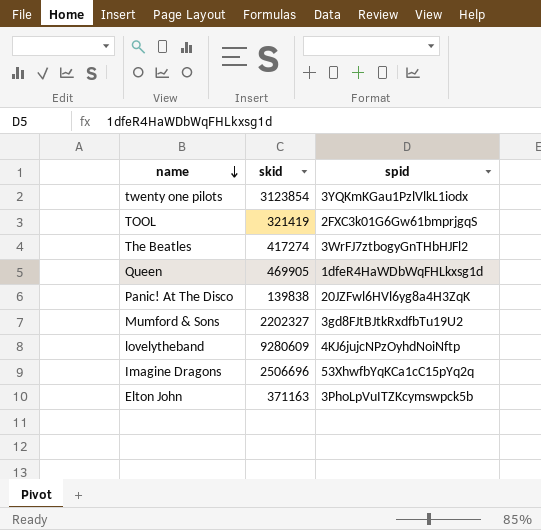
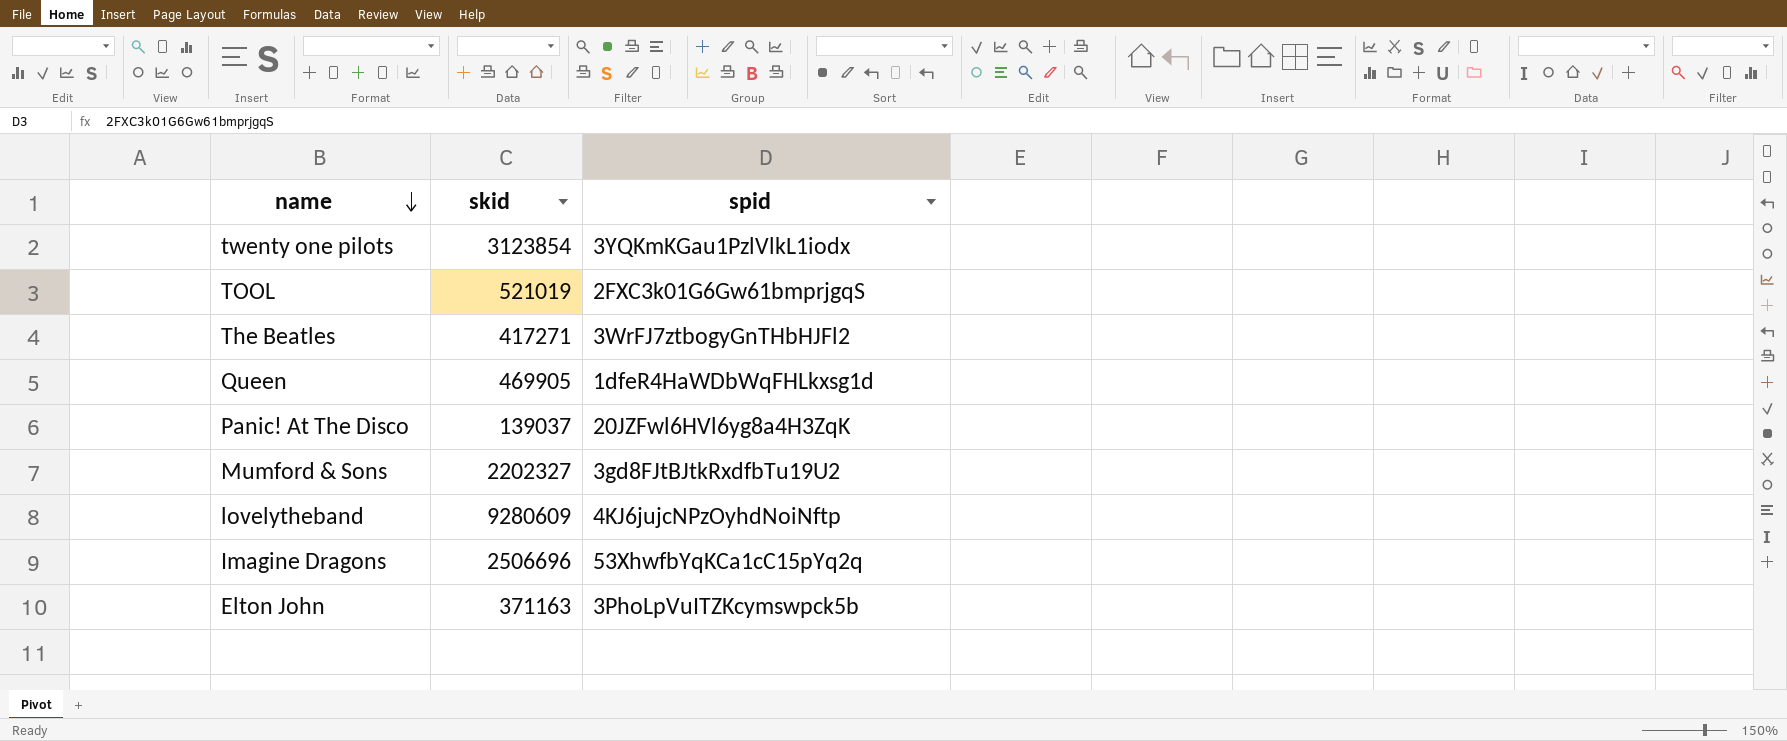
TOOL | skid: 321419 -> 521019
The Beatles | skid: 417274 -> 417271
Panic! At The Disco | skid: 139838 -> 139037

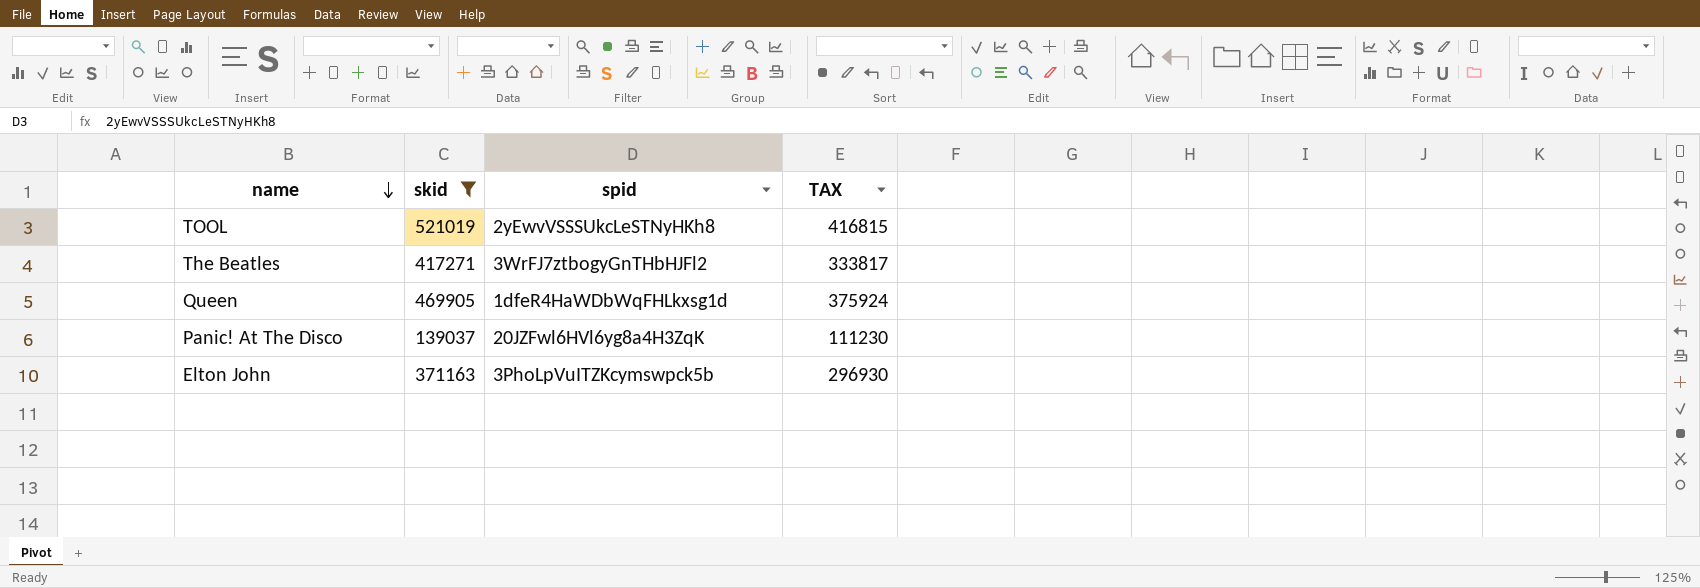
filter: none -> skid <= 521019
column TAX | formula: none -> [skid] * 0.8
TOOL | spid: 2FXC3k01G6Gw61bmprjgqS -> 2yEwvVSSSUkcLeSTNyHKh8

